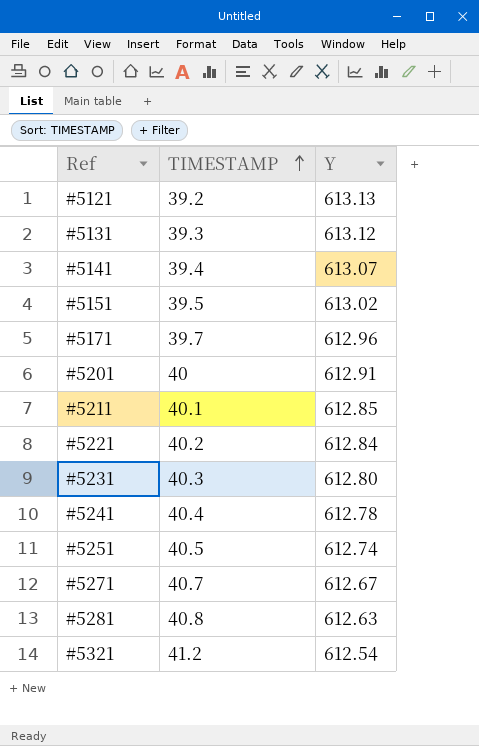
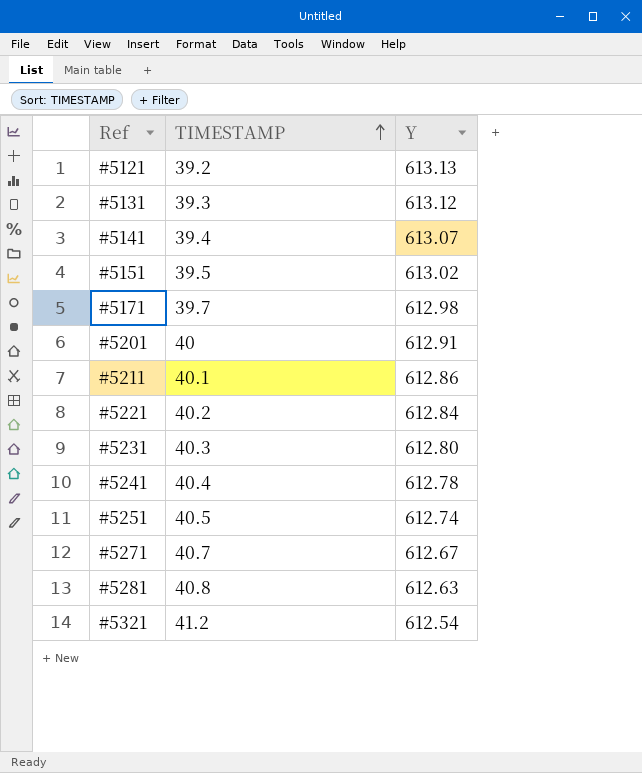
#5171 | Y: 612.96 -> 612.98
#5211 | Y: 612.85 -> 612.86

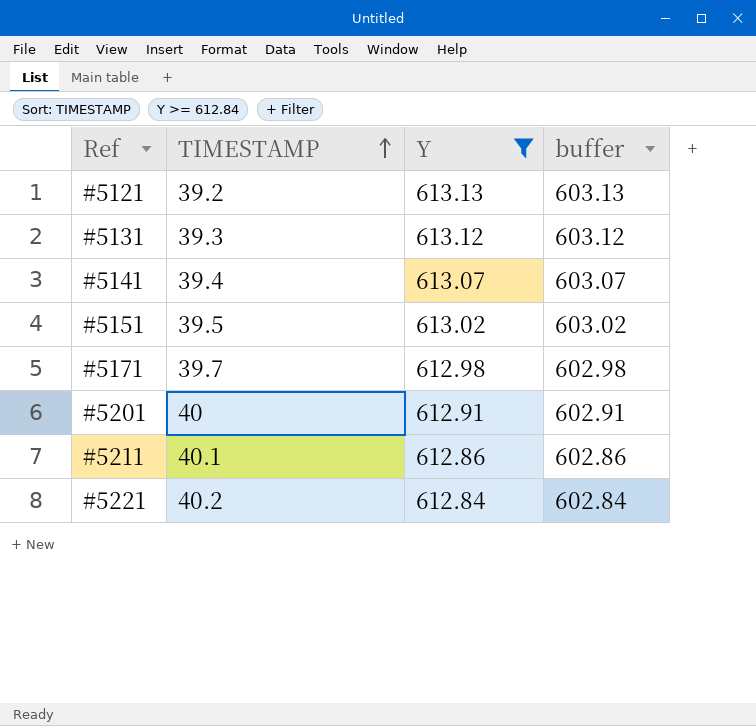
filter: none -> Y >= 612.84
column buffer | formula: none -> [Y] - 10

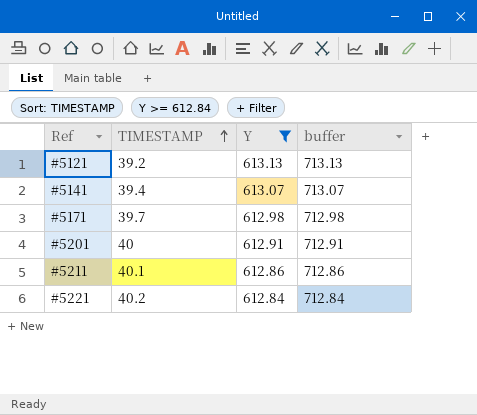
column buffer | formula: [Y] - 10 -> [Y] + 100
row #5131: 39.3 | 613.12 | 603.12 -> none
row #5151: 39.5 | 613.02 | 603.02 -> none

